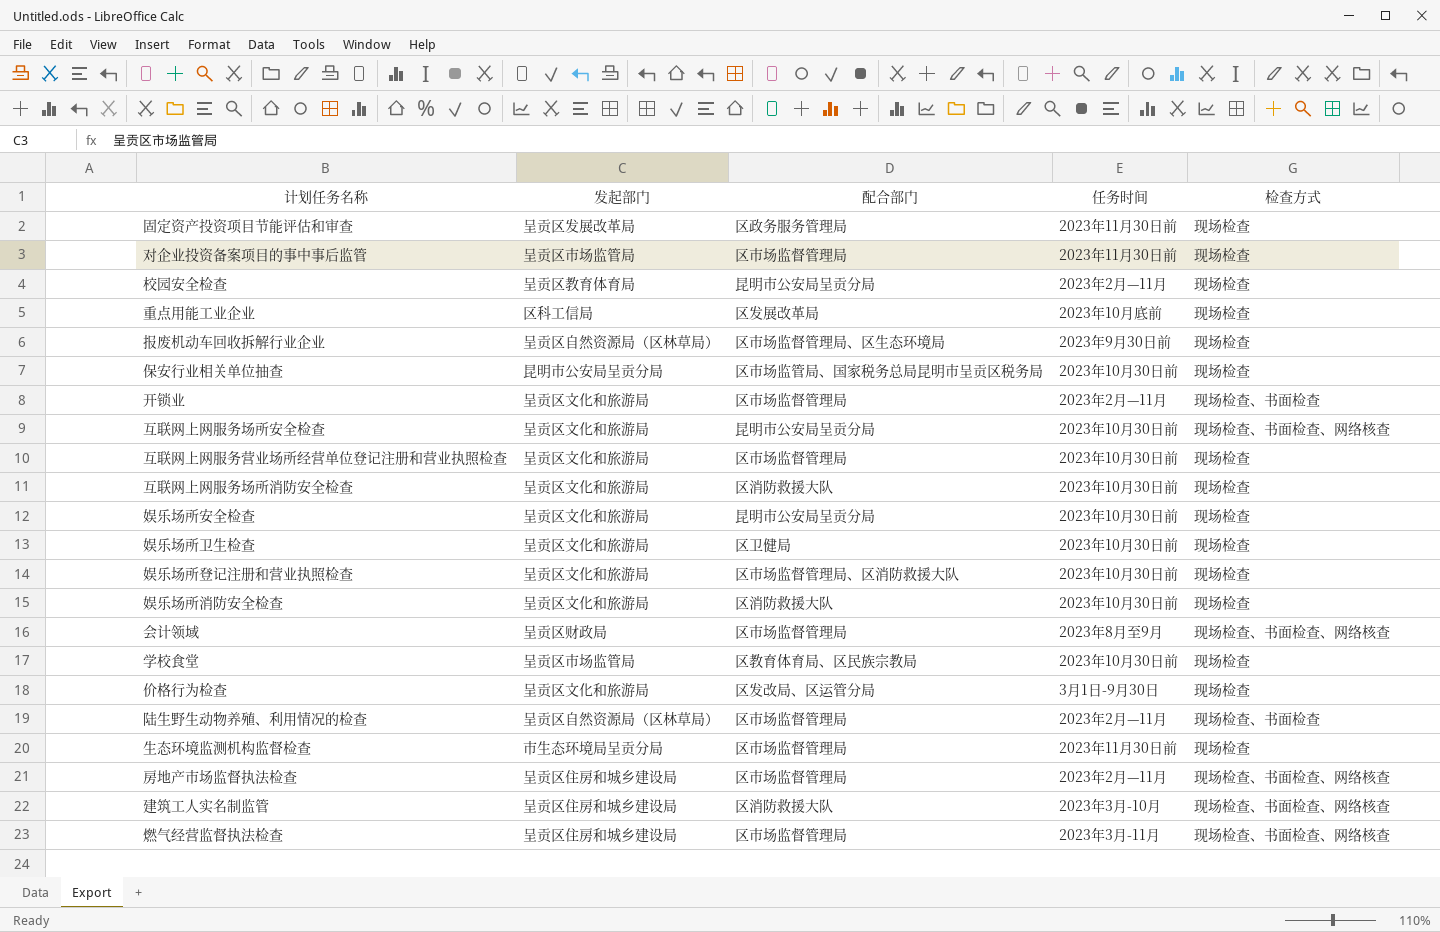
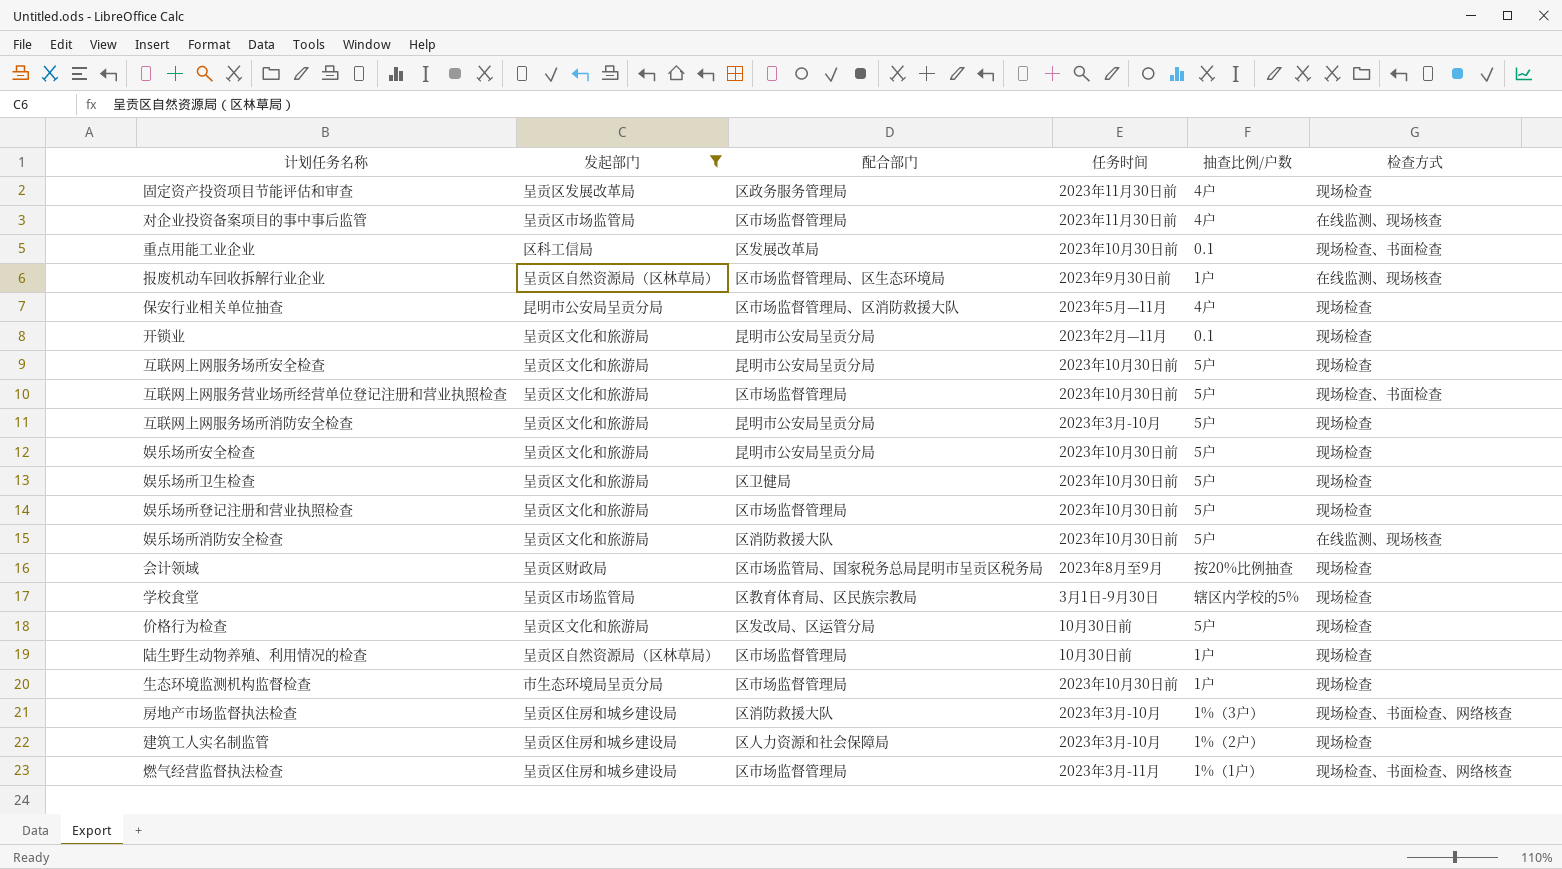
filter: none -> 发起部门 != 呈贡区教育体育局
column 抽查比例/户数 | position: none -> 5
对企业投资备案项目的事中事后监管 | 检查方式: 现场检查 -> 在线监测、现场核查
重点用能工业企业 | 任务时间: 2023年10月底前 -> 2023年10月30日前
重点用能工业企业 | 检查方式: 现场检查 -> 现场检查、书面检查
报废机动车回收拆解行业企业 | 检查方式: 现场检查 -> 在线监测、现场核查
保安行业相关单位抽查 | 配合部门: 区市场监管局、国家税务总局昆明市呈贡区税务局 -> 区市场监督管理局、区消防救援大队
保安行业相关单位抽查 | 任务时间: 2023年10月30日前 -> 2023年5月—11月
开锁业 | 配合部门: 区市场监督管理局 -> 昆明市公安局呈贡分局
开锁业 | 检查方式: 现场检查、书面检查 -> 现场检查
互联网上网服务场所安全检查 | 检查方式: 现场检查、书面检查、网络核查 -> 现场检查
互联网上网服务营业场所经营单位登记注册和营业执照检查 | 检查方式: 现场检查 -> 现场检查、书面检查
互联网上网服务场所消防安全检查 | 配合部门: 区消防救援大队 -> 昆明市公安局呈贡分局
互联网上网服务场所消防安全检查 | 任务时间: 2023年10月30日前 -> 2023年3月-10月
娱乐场所登记注册和营业执照检查 | 配合部门: 区市场监督管理局、区消防救援大队 -> 区市场监督管理局
娱乐场所消防安全检查 | 检查方式: 现场检查 -> 在线监测、现场核查
会计领域 | 配合部门: 区市场监督管理局 -> 区市场监管局、国家税务总局昆明市呈贡区税务局
会计领域 | 检查方式: 现场检查、书面检查、网络核查 -> 现场检查
学校食堂 | 任务时间: 2023年10月30日前 -> 3月1日-9月30日
价格行为检查 | 任务时间: 3月1日-9月30日 -> 10月30日前
陆生野生动物养殖、利用情况的检查 | 任务时间: 2023年2月—11月 -> 10月30日前
陆生野生动物养殖、利用情况的检查 | 检查方式: 现场检查、书面检查 -> 现场检查
生态环境监测机构监督检查 | 任务时间: 2023年11月30日前 -> 2023年10月30日前
房地产市场监督执法检查 | 配合部门: 区市场监督管理局 -> 区消防救援大队
房地产市场监督执法检查 | 任务时间: 2023年2月—11月 -> 2023年3月-10月
建筑工人实名制监管 | 配合部门: 区消防救援大队 -> 区人力资源和社会保障局
建筑工人实名制监管 | 检查方式: 现场检查、书面检查、网络核查 -> 现场检查

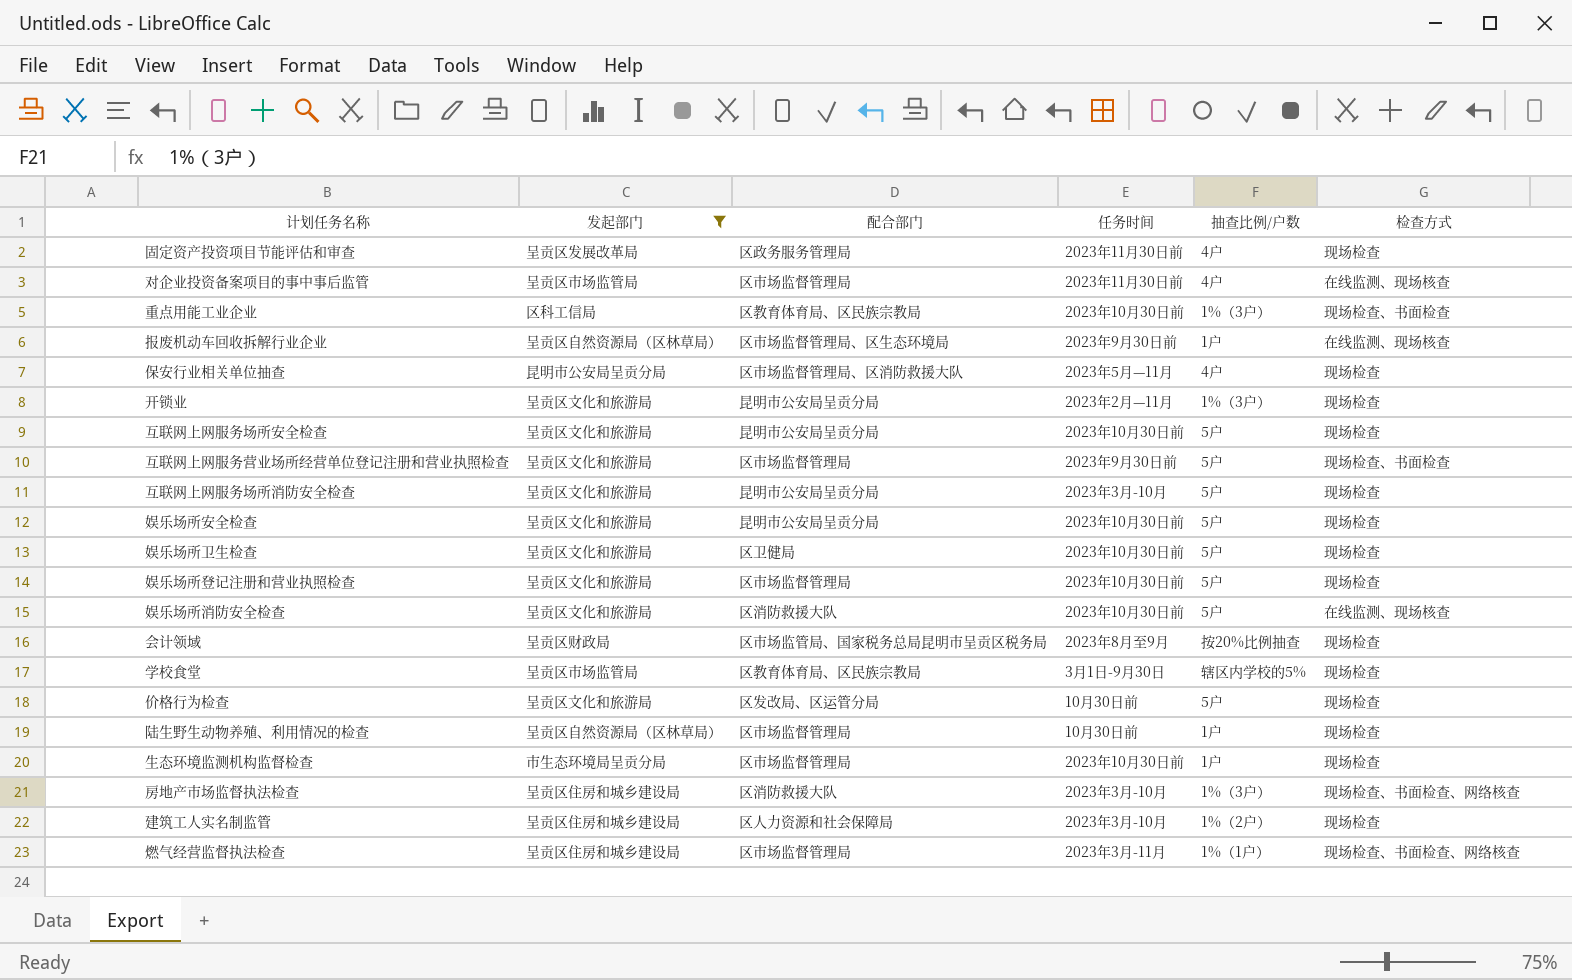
重点用能工业企业 | 配合部门: 区发展改革局 -> 区教育体育局、区民族宗教局
重点用能工业企业 | 抽查比例/户数: 0.1 -> 1%（3户）
开锁业 | 抽查比例/户数: 0.1 -> 1%（3户）
互联网上网服务营业场所经营单位登记注册和营业执照检查 | 任务时间: 2023年10月30日前 -> 2023年9月30日前

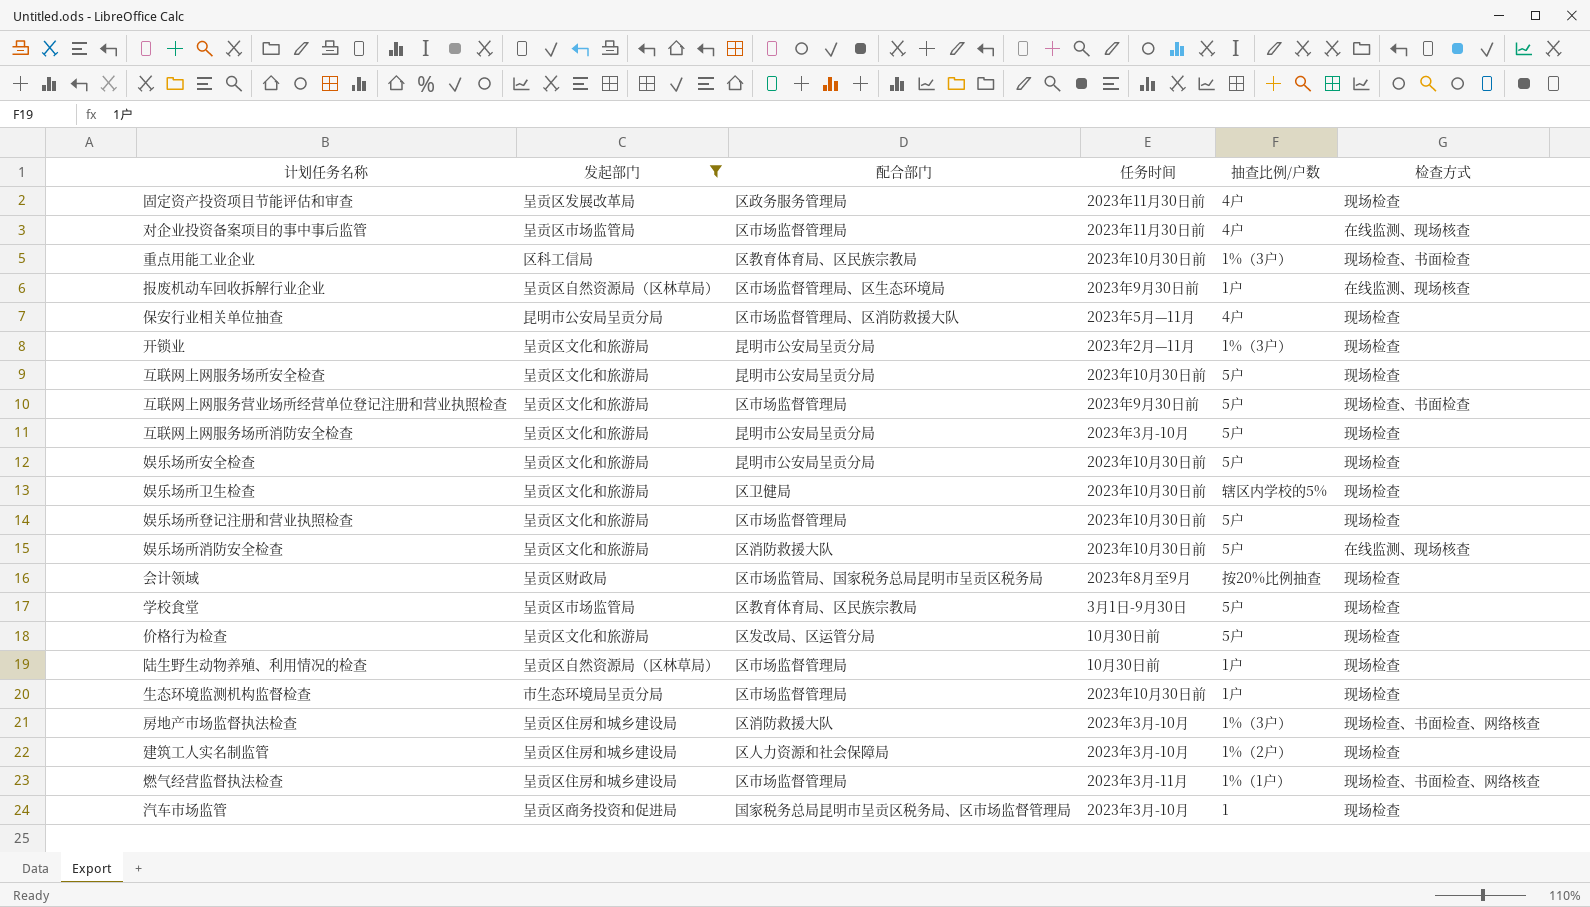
娱乐场所卫生检查 | 抽查比例/户数: 5户 -> 辖区内学校的5%
学校食堂 | 抽查比例/户数: 辖区内学校的5% -> 5户
row 汽车市场监管: none -> 呈贡区商务投资和促进局 | 国家税务总局昆明市呈贡区税务局、区市场监督管理局 | 2023年3月-10月 | 1 | 现场检查

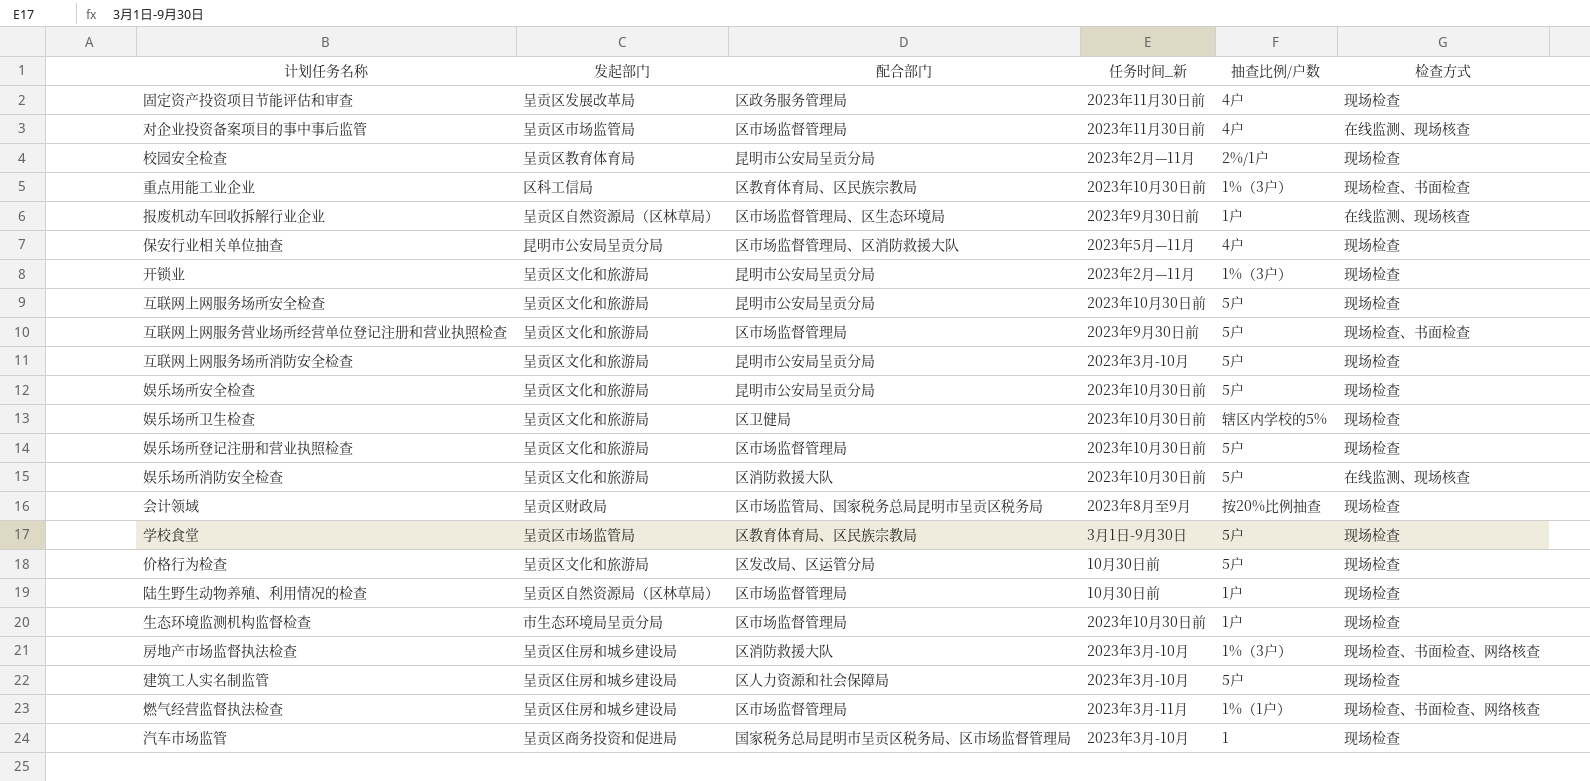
filter: 发起部门 != 呈贡区教育体育局 -> none
column name: 任务时间 -> 任务时间_新
建筑工人实名制监管 | 抽查比例/户数: 1%（2户） -> 5户

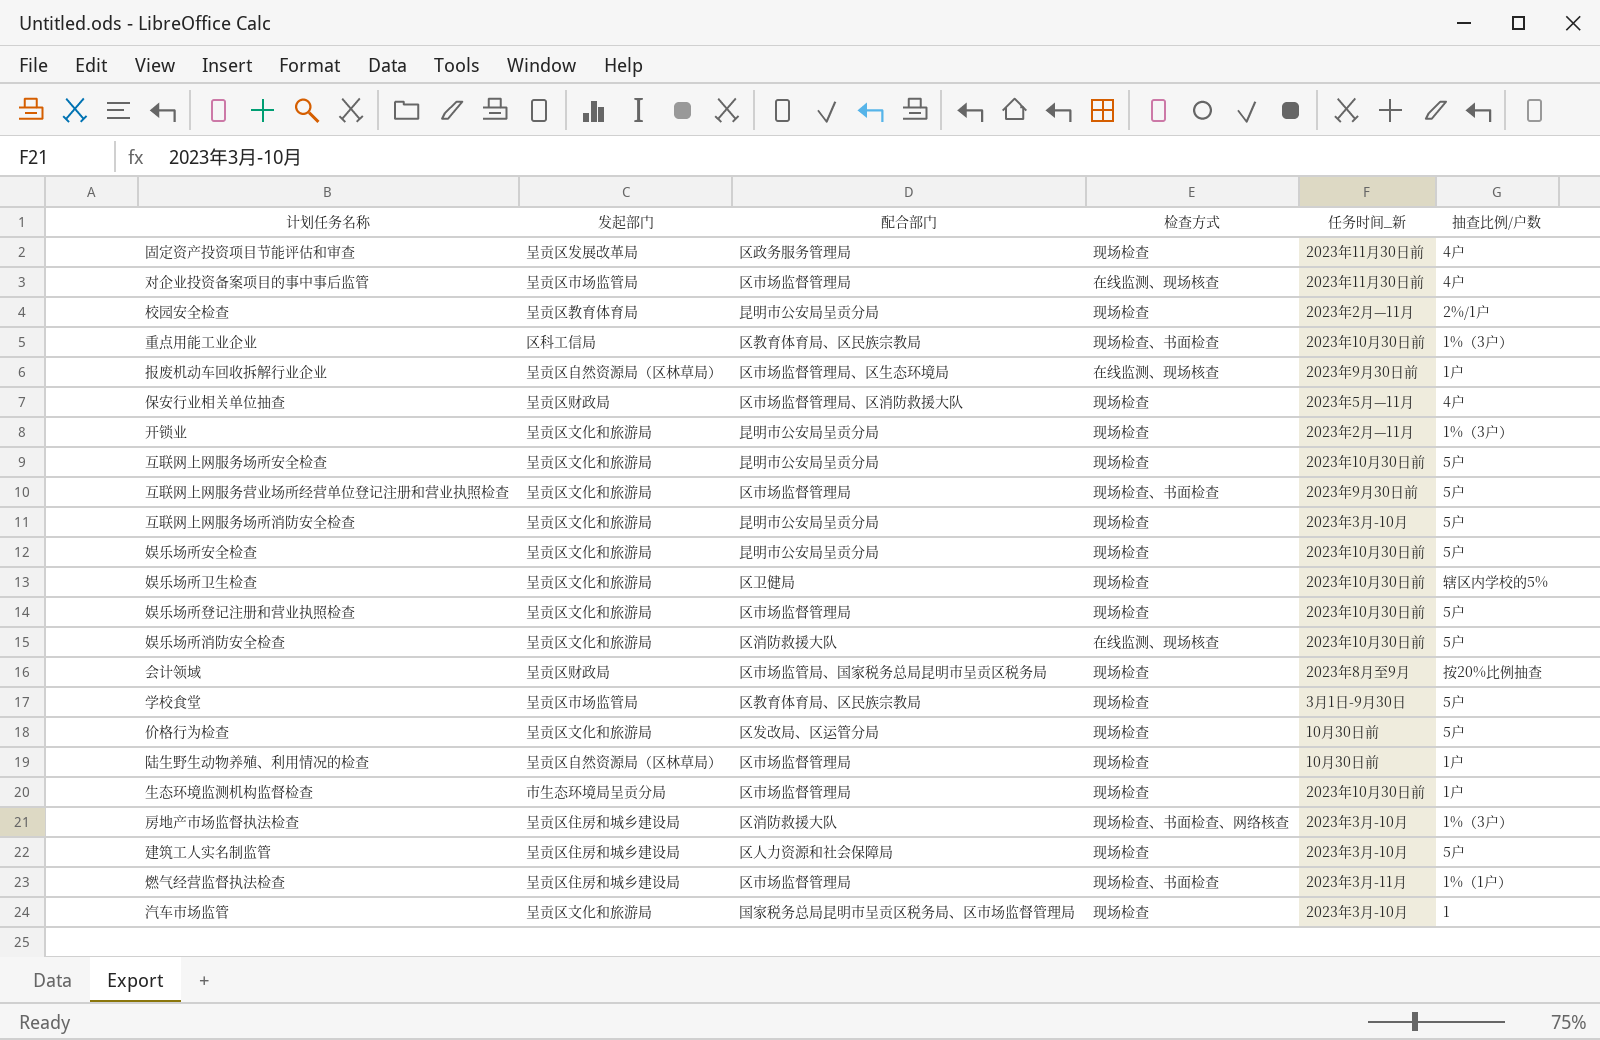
column 检查方式 | position: 6 -> 4
保安行业相关单位抽查 | 发起部门: 昆明市公安局呈贡分局 -> 呈贡区财政局
燃气经营监督执法检查 | 检查方式: 现场检查、书面检查、网络核查 -> 现场检查、书面检查
汽车市场监管 | 发起部门: 呈贡区商务投资和促进局 -> 呈贡区文化和旅游局

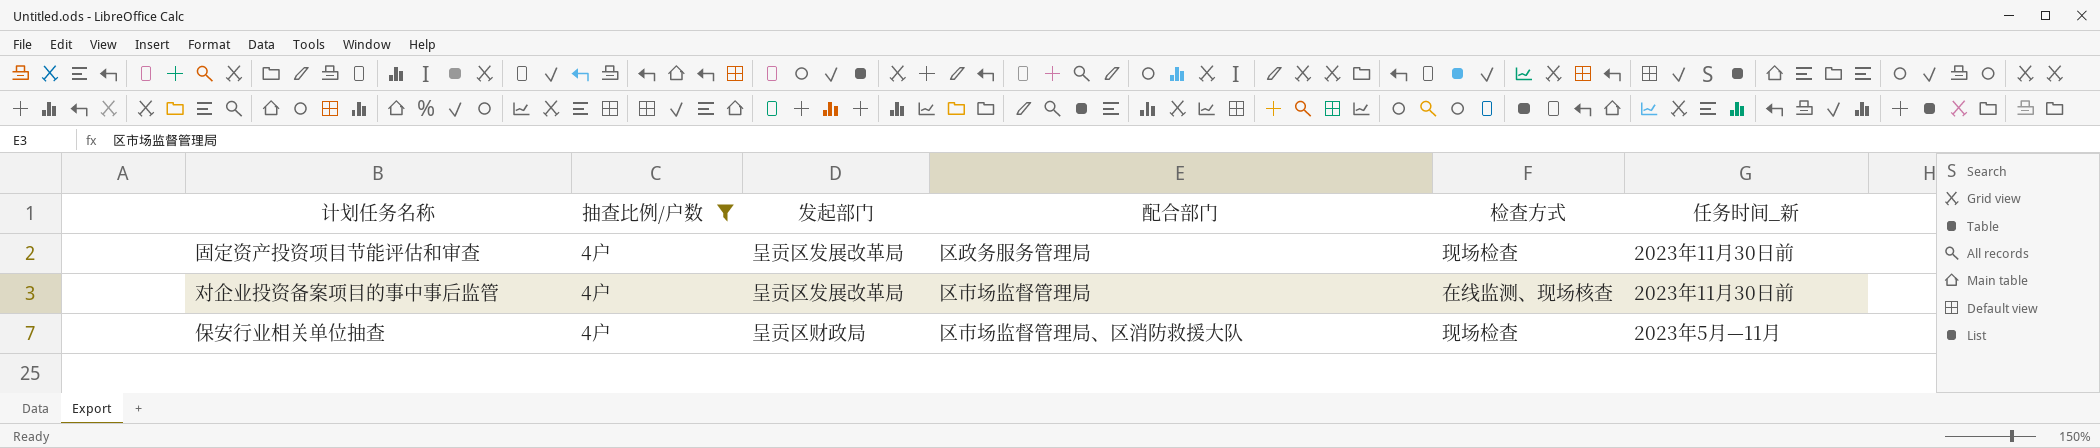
filter: none -> 抽查比例/户数 = 4户
column 抽查比例/户数 | position: 6 -> 2
对企业投资备案项目的事中事后监管 | 发起部门: 呈贡区市场监管局 -> 呈贡区发展改革局

